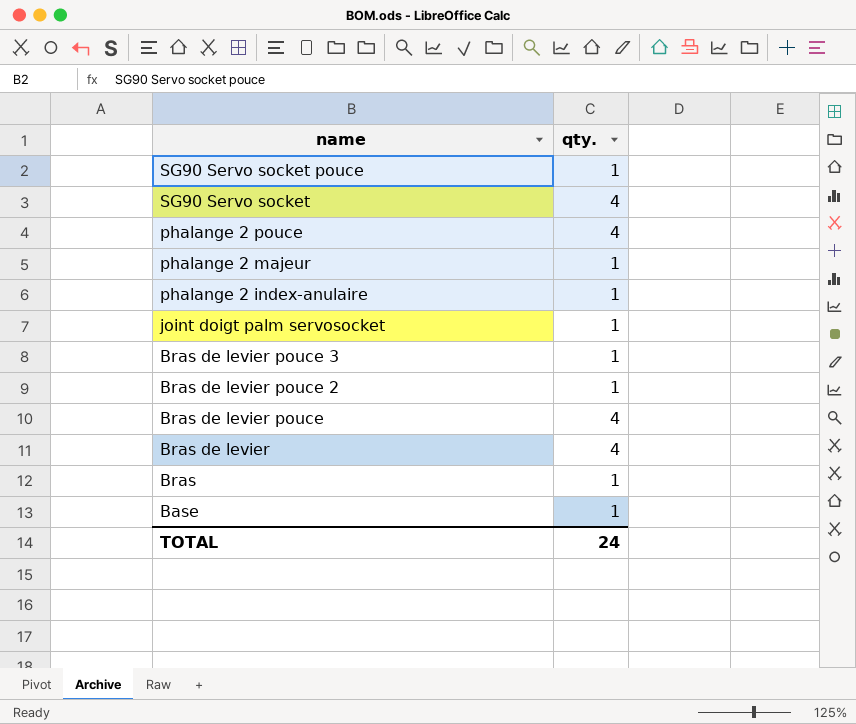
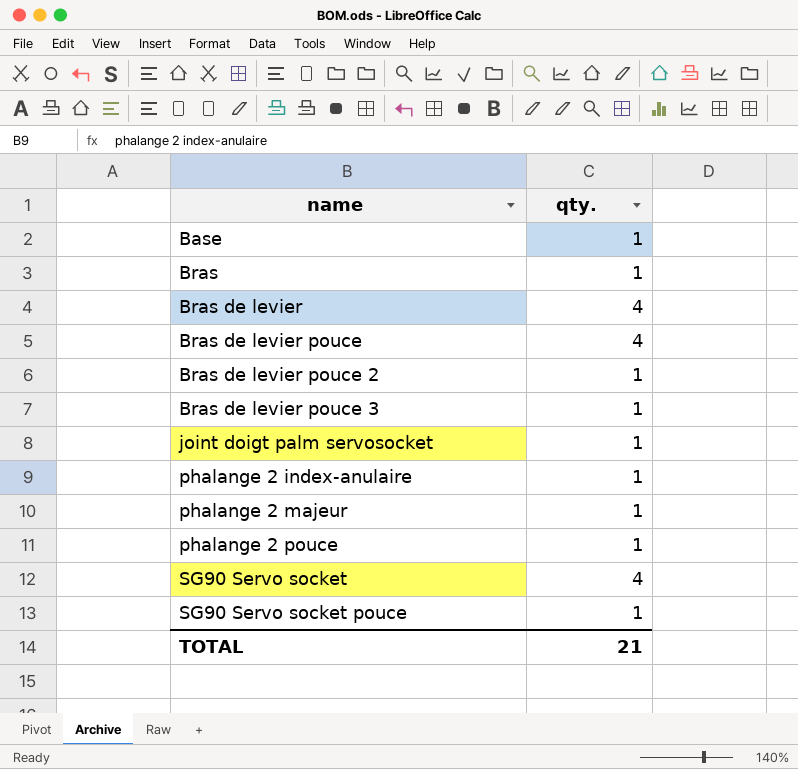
row order: name descending -> name ascending
phalange 2 pouce | qty.: 4 -> 1
TOTAL | qty.: 24 -> 21

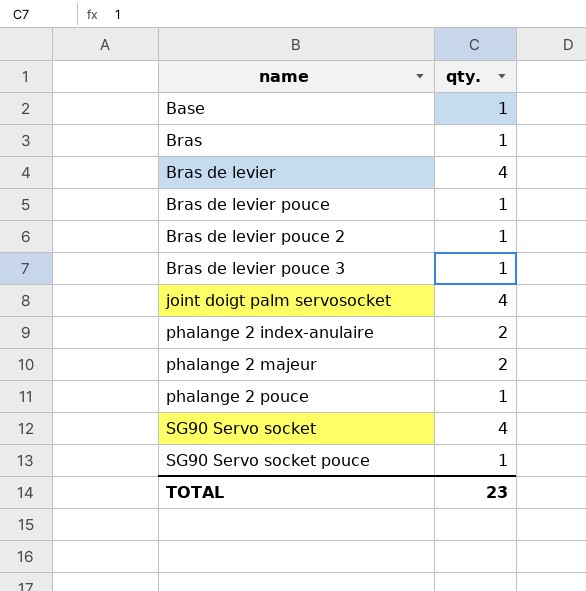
Bras de levier pouce | qty.: 4 -> 1
joint doigt palm servosocket | qty.: 1 -> 4
phalange 2 index-anulaire | qty.: 1 -> 2
phalange 2 majeur | qty.: 1 -> 2
TOTAL | qty.: 21 -> 23

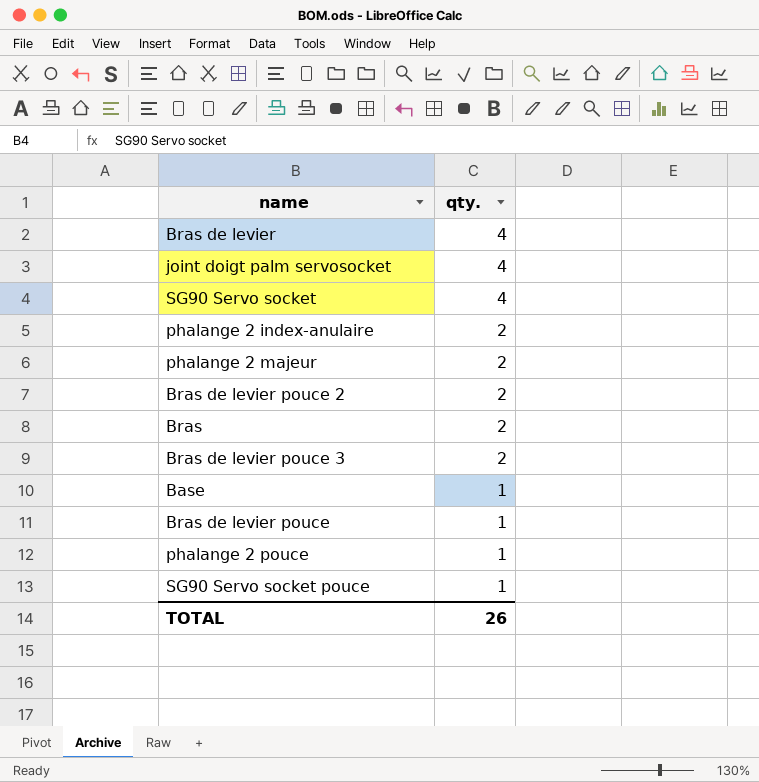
row order: name ascending -> qty. descending
Bras de levier pouce 2 | qty.: 1 -> 2
Bras | qty.: 1 -> 2
Bras de levier pouce 3 | qty.: 1 -> 2
TOTAL | qty.: 23 -> 26

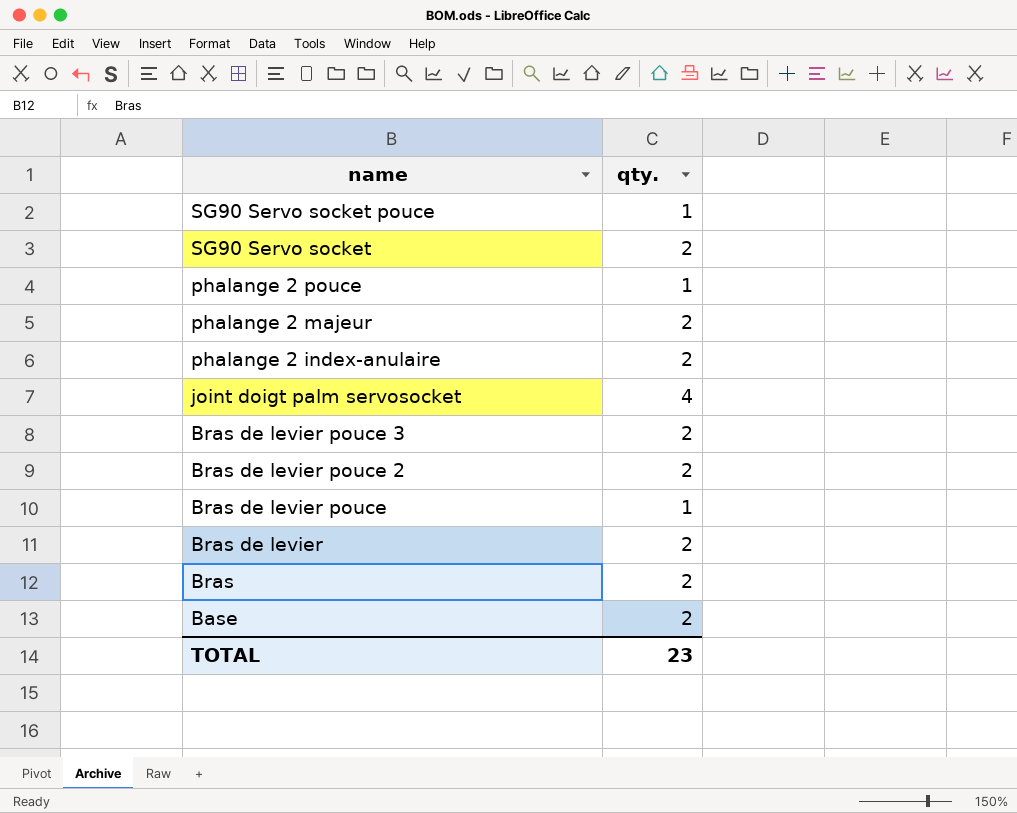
row order: qty. descending -> name descending
SG90 Servo socket | qty.: 4 -> 2
Bras de levier | qty.: 4 -> 2
Base | qty.: 1 -> 2
TOTAL | qty.: 26 -> 23

